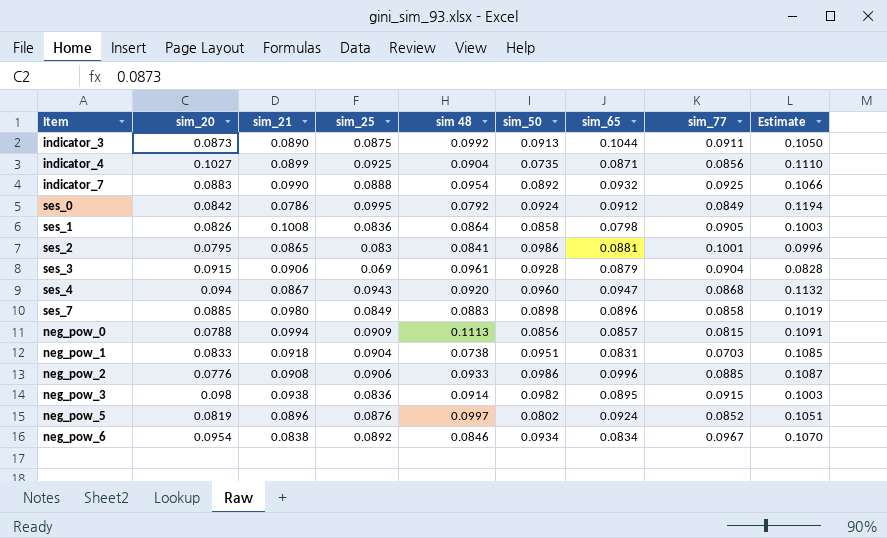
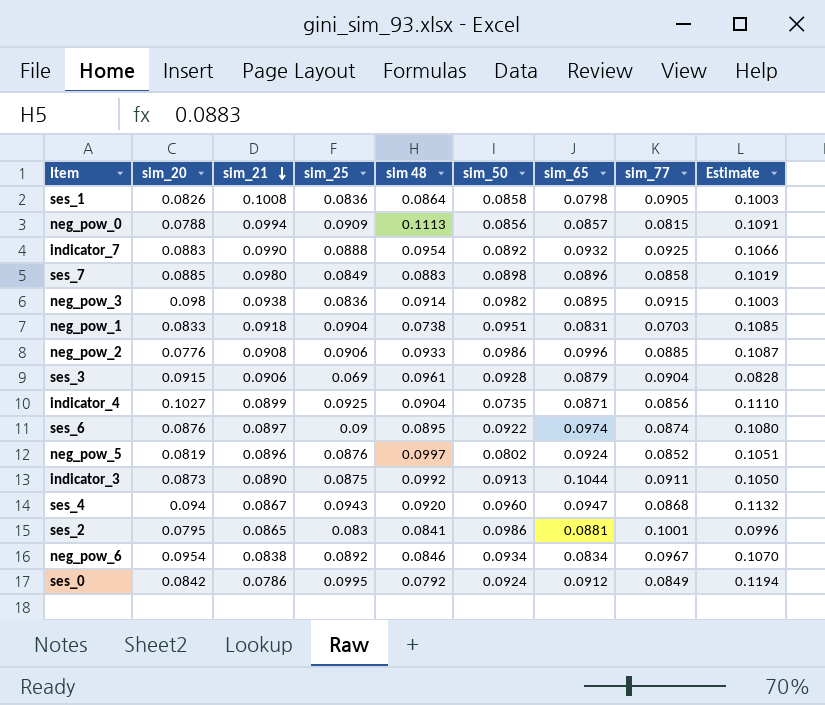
row order: none -> sim_21 descending
row ses_6: none -> 0.0876 | 0.0897 | 0.09 | 0.0895 | 0.0922 | 0.0974 | 0.0874 | 0.1080

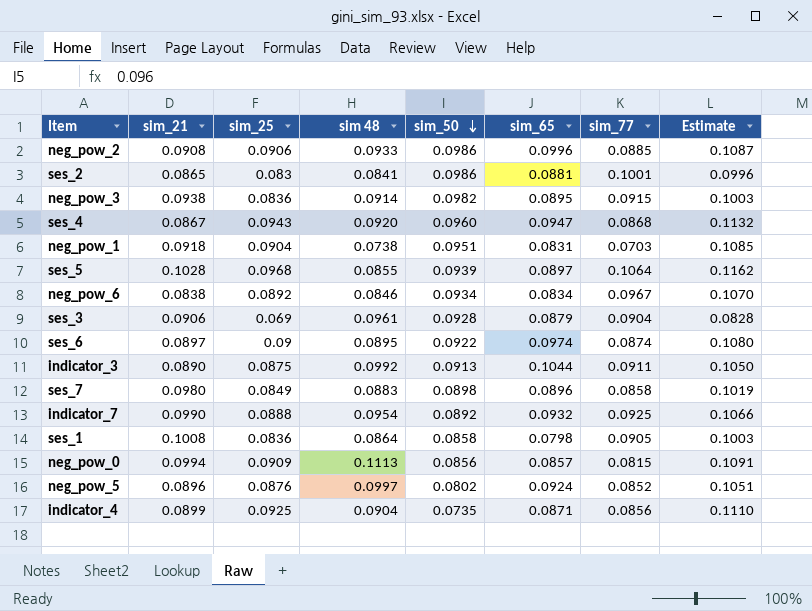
row order: sim_21 descending -> sim_50 descending
column sim_20 | position: 2 -> none
row ses_0: 0.0842 | 0.0786 | 0.0995 | 0.0792 | 0.0924 | 0.0912 | 0.0849 | 0.1194 -> none
row ses_5: none -> 0.1028 | 0.0968 | 0.0855 | 0.0939 | 0.0897 | 0.1064 | 0.1162

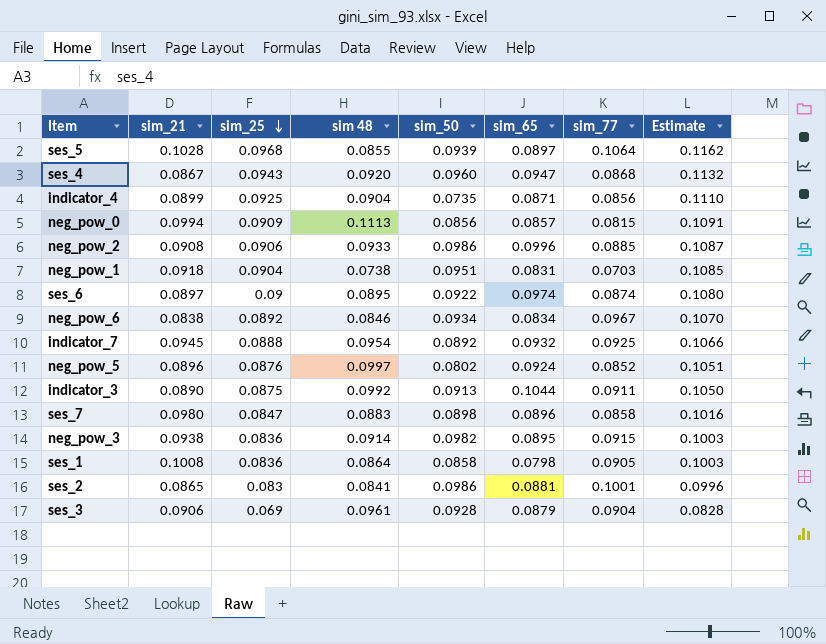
row order: sim_50 descending -> sim_25 descending
indicator_7 | sim_21: 0.0990 -> 0.0945
ses_7 | sim_25: 0.0849 -> 0.0847
ses_7 | Estimate: 0.1019 -> 0.1016

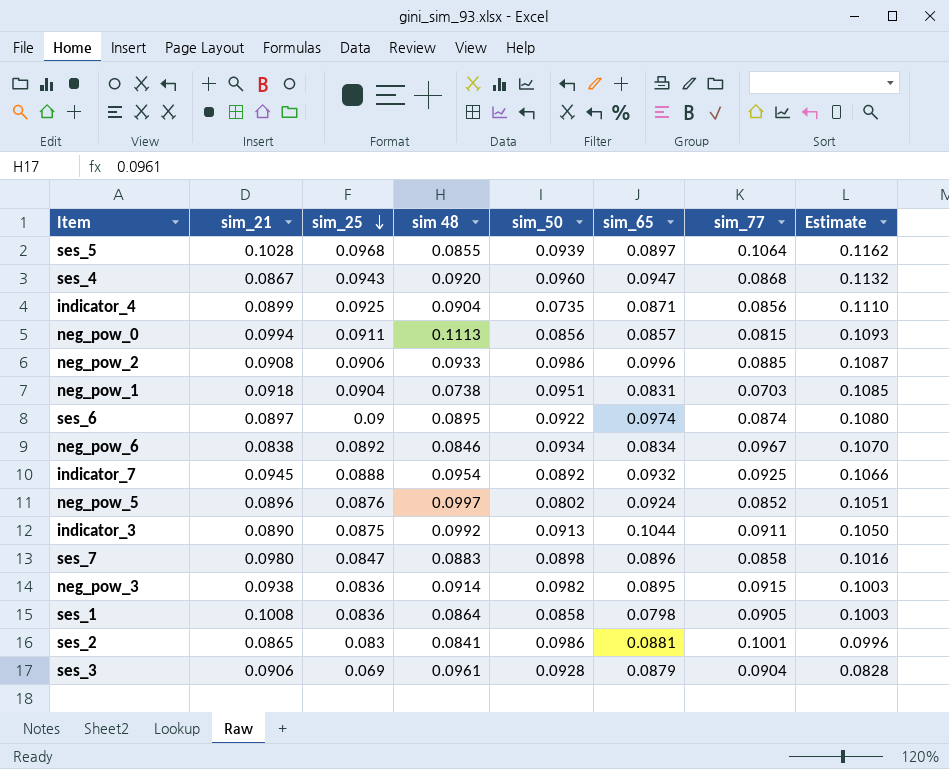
neg_pow_0 | sim_25: 0.0909 -> 0.0911
neg_pow_0 | Estimate: 0.1091 -> 0.1093

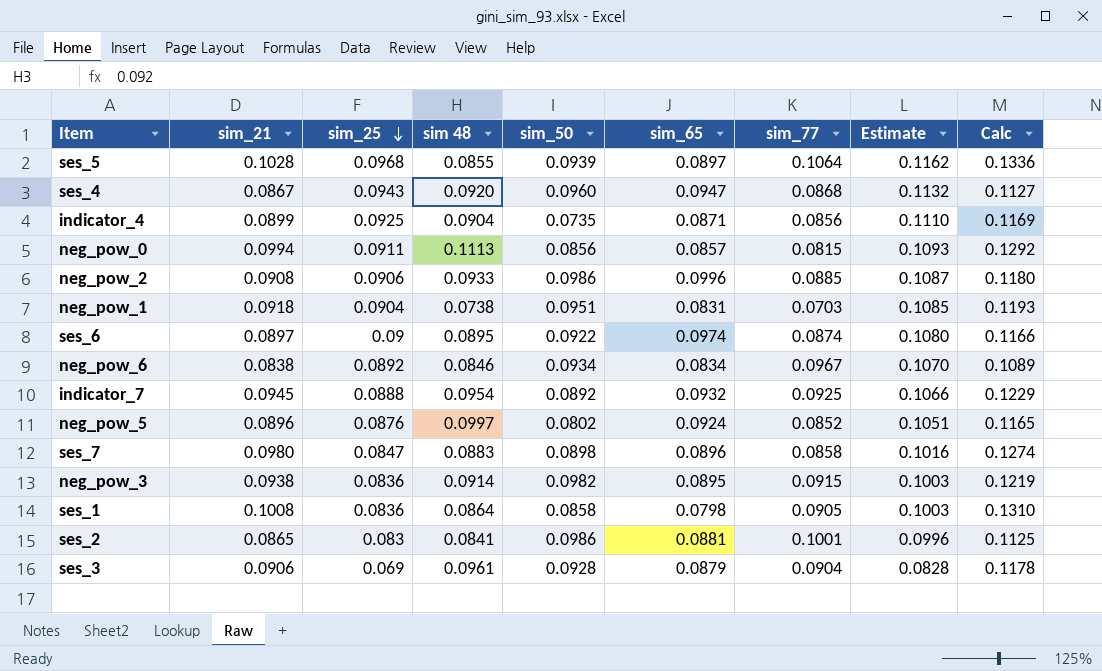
column Calc | formula: none -> [sim_21] * 1.3
row indicator_3: 0.0890 | 0.0875 | 0.0992 | 0.0913 | 0.1044 | 0.0911 | 0.1050 -> none

